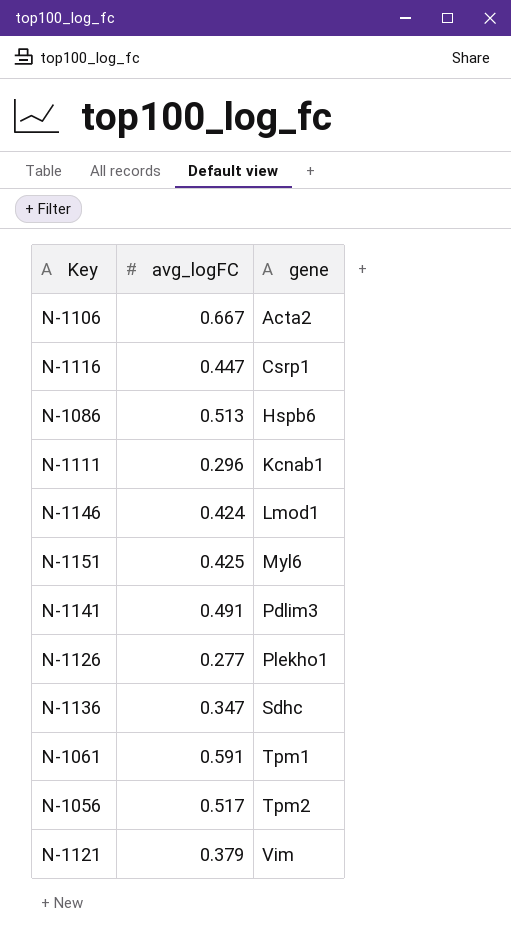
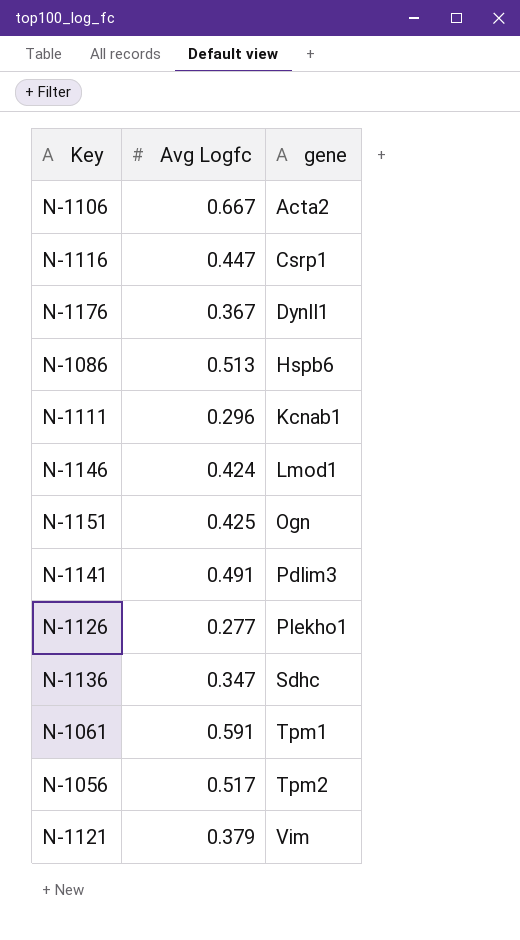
column name: avg_logFC -> Avg Logfc
row N-1176: none -> 0.367 | Dynll1
N-1151 | gene: Myl6 -> Ogn

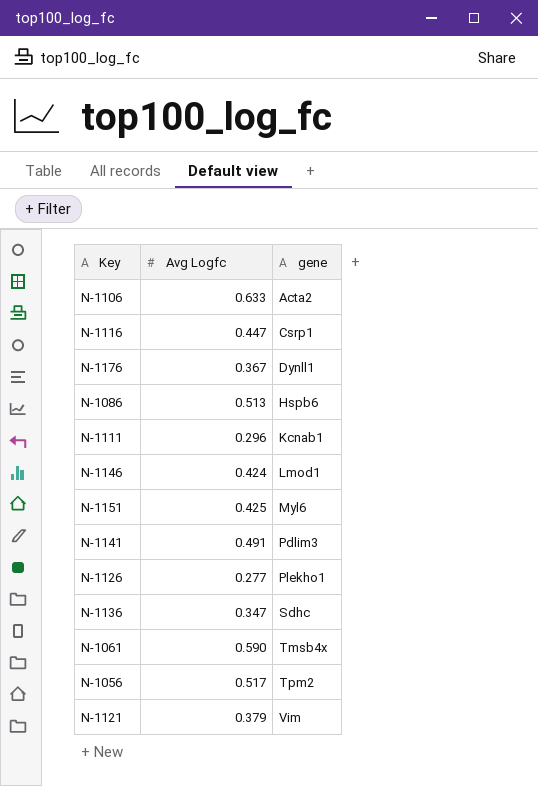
N-1106 | Avg Logfc: 0.667 -> 0.633
N-1151 | gene: Ogn -> Myl6
N-1061 | Avg Logfc: 0.591 -> 0.590
N-1061 | gene: Tpm1 -> Tmsb4x

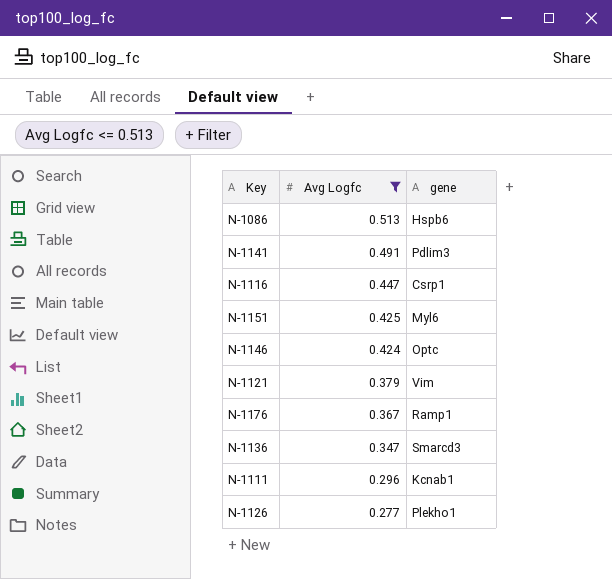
filter: none -> Avg Logfc <= 0.513
row order: gene ascending -> Avg Logfc descending
N-1146 | gene: Lmod1 -> Optc
N-1176 | gene: Dynll1 -> Ramp1
N-1136 | gene: Sdhc -> Smarcd3

